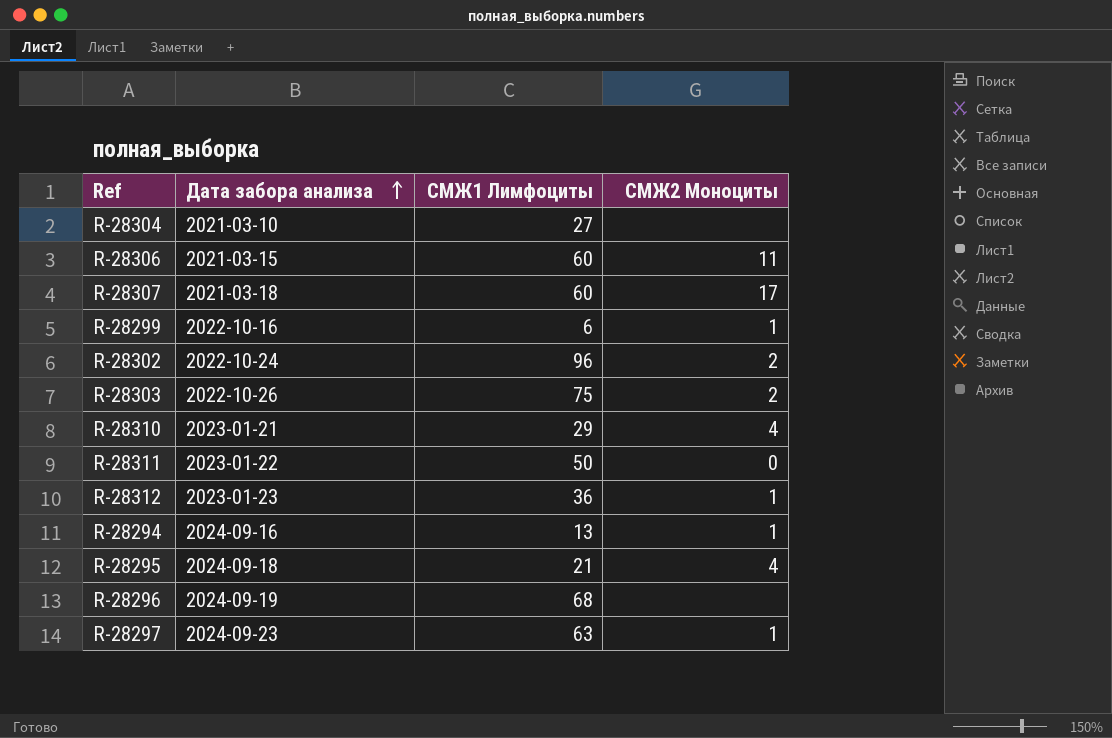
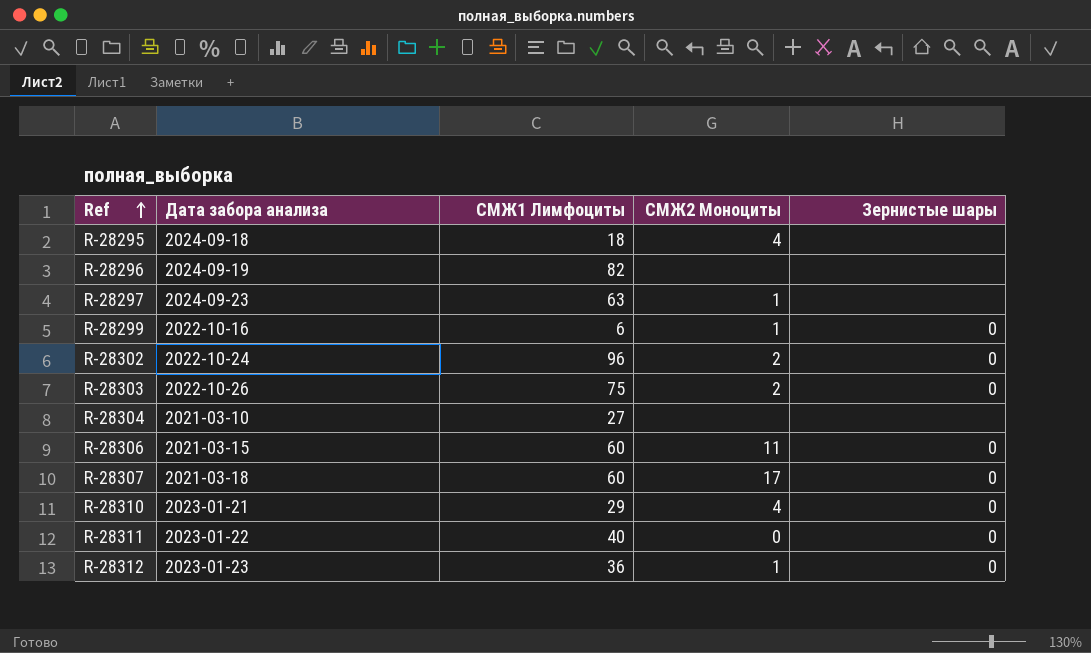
row order: Дата забора анализа ascending -> Ref ascending
column Зернистые шары | position: none -> 5
row R-28294: 2024-09-16 | 13 | 1 -> none
R-28295 | СМЖ1 Лимфоциты: 21 -> 18
R-28296 | СМЖ1 Лимфоциты: 68 -> 82
R-28311 | СМЖ1 Лимфоциты: 50 -> 40

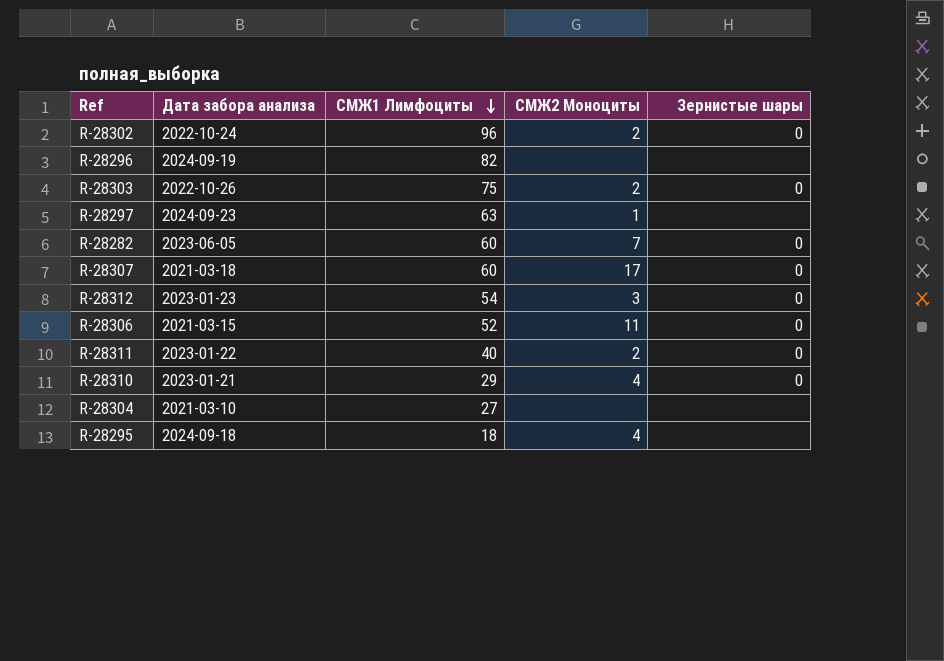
row order: Ref ascending -> СМЖ1 Лимфоциты descending
row R-28299: 2022-10-16 | 6 | 1 | 0 -> none
row R-28282: none -> 2023-06-05 | 60 | 7 | 0
R-28312 | СМЖ1 Лимфоциты: 36 -> 54
R-28312 | СМЖ2 Моноциты: 1 -> 3
R-28306 | СМЖ1 Лимфоциты: 60 -> 52
R-28311 | СМЖ2 Моноциты: 0 -> 2

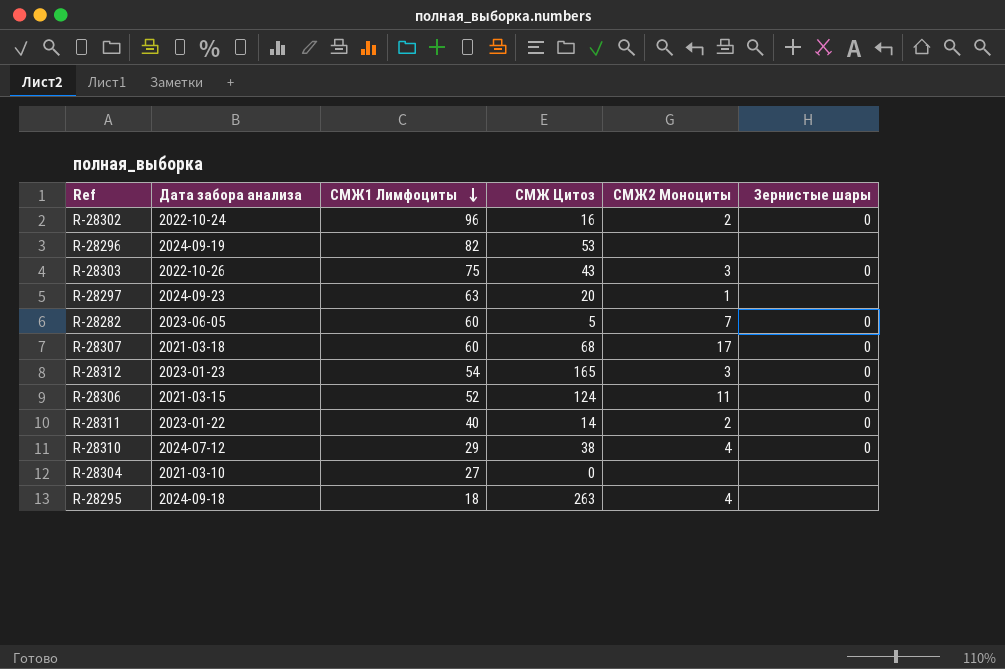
column СМЖ Цитоз | position: none -> 4
R-28303 | СМЖ2 Моноциты: 2 -> 3
R-28310 | Дата забора анализа: 2023-01-21 -> 2024-07-12

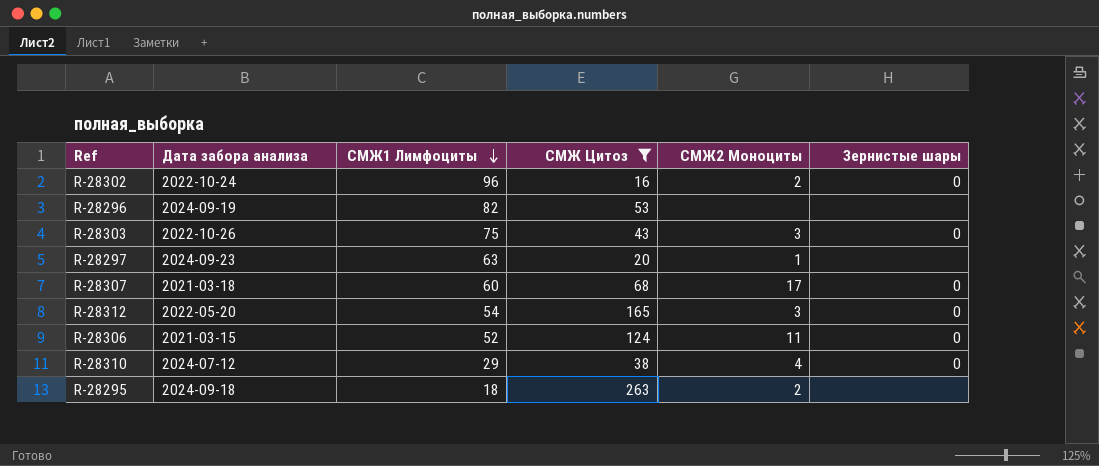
filter: none -> СМЖ Цитоз >= 16
R-28312 | Дата забора анализа: 2023-01-23 -> 2022-05-20
R-28295 | СМЖ2 Моноциты: 4 -> 2

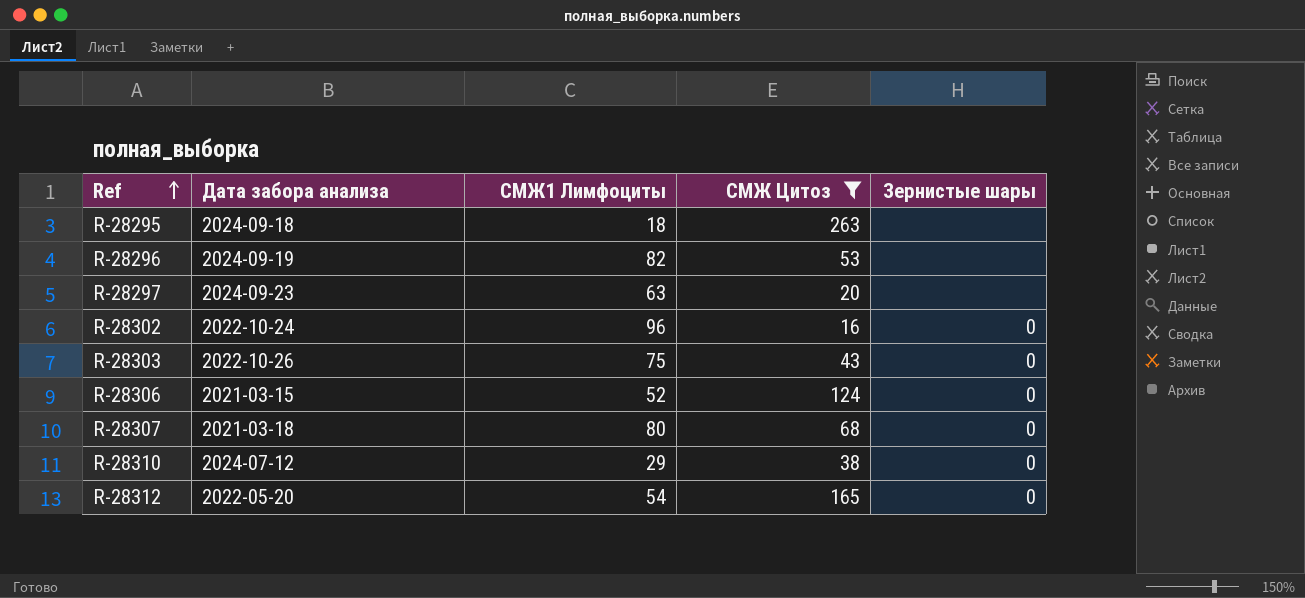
row order: СМЖ1 Лимфоциты descending -> Ref ascending
column СМЖ2 Моноциты | position: 5 -> none
R-28307 | СМЖ1 Лимфоциты: 60 -> 80

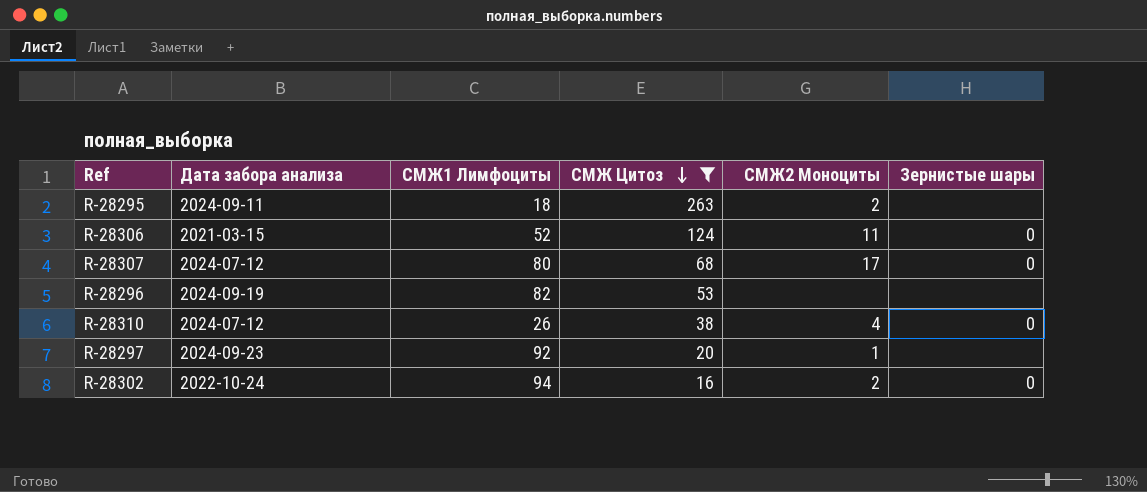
row order: Ref ascending -> СМЖ Цитоз descending
column СМЖ2 Моноциты | position: none -> 5
row R-28303: 2022-10-26 | 75 | 43 | 0 -> none
row R-28312: 2022-05-20 | 54 | 165 | 0 -> none
R-28295 | Дата забора анализа: 2024-09-18 -> 2024-09-11
R-28307 | Дата забора анализа: 2021-03-18 -> 2024-07-12
R-28310 | СМЖ1 Лимфоциты: 29 -> 26
R-28297 | СМЖ1 Лимфоциты: 63 -> 92
R-28302 | СМЖ1 Лимфоциты: 96 -> 94

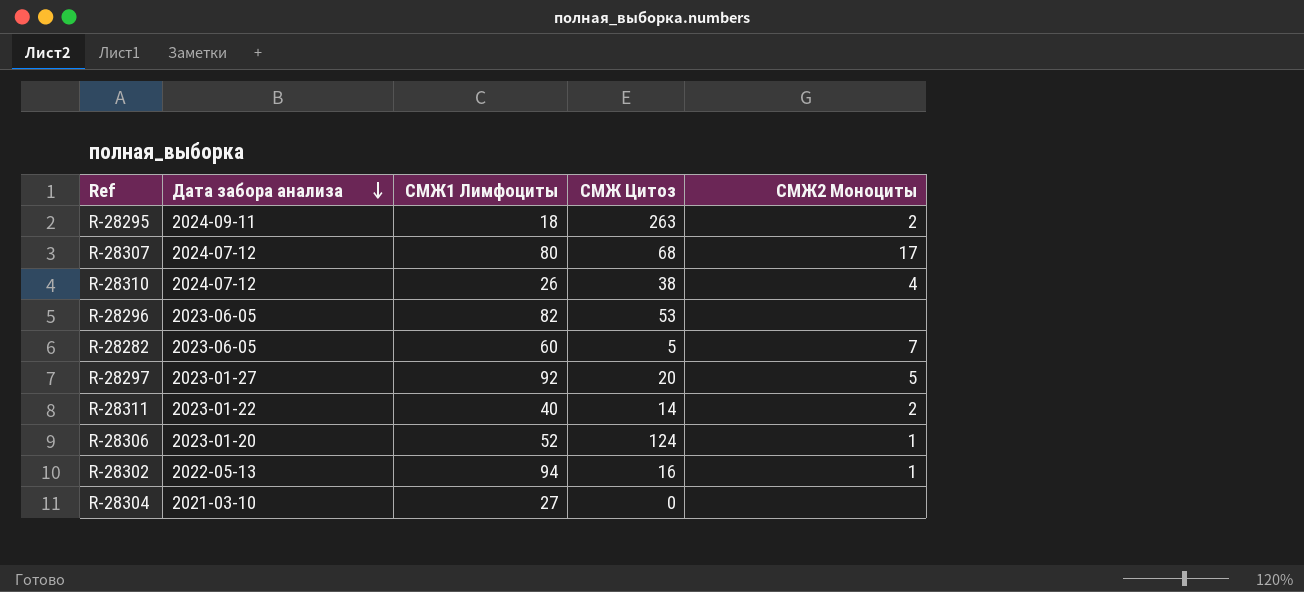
filter: СМЖ Цитоз >= 16 -> none
row order: СМЖ Цитоз descending -> Дата забора анализа descending
column Зернистые шары | position: 6 -> none
R-28296 | Дата забора анализа: 2024-09-19 -> 2023-06-05
R-28297 | Дата забора анализа: 2024-09-23 -> 2023-01-27
R-28297 | СМЖ2 Моноциты: 1 -> 5
R-28306 | Дата забора анализа: 2021-03-15 -> 2023-01-20
R-28306 | СМЖ2 Моноциты: 11 -> 1
R-28302 | Дата забора анализа: 2022-10-24 -> 2022-05-13
R-28302 | СМЖ2 Моноциты: 2 -> 1

